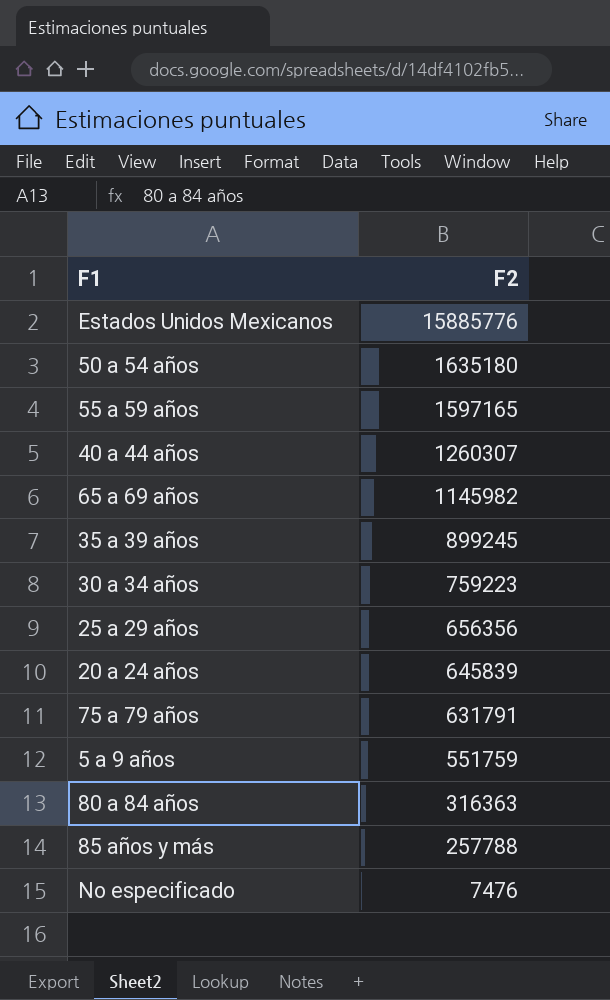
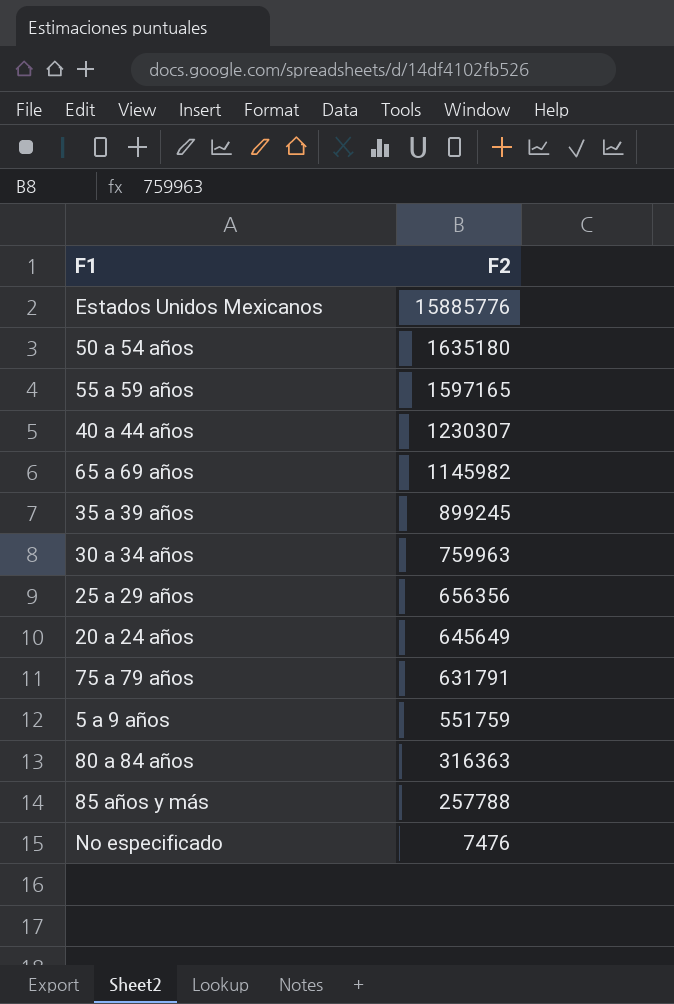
40 a 44 años | F2: 1260307 -> 1230307
30 a 34 años | F2: 759223 -> 759963
20 a 24 años | F2: 645839 -> 645649

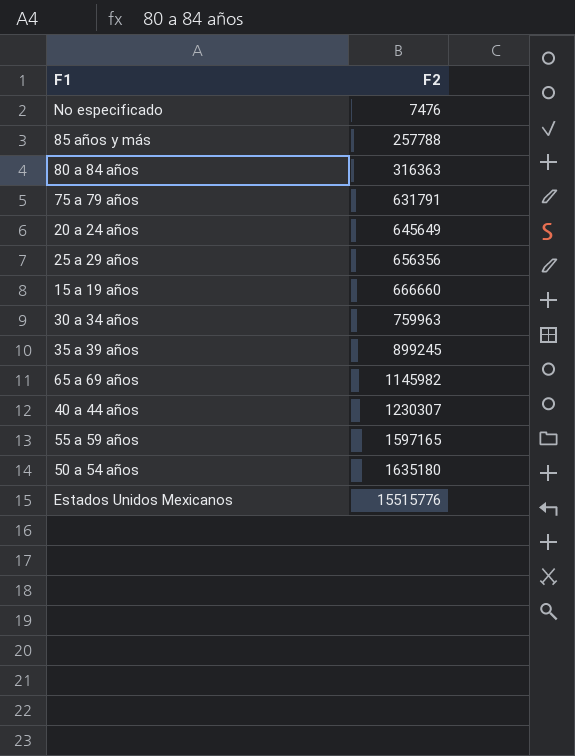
row order: F2 descending -> F2 ascending
row 5 a 9 años: 551759 -> none
row 15 a 19 años: none -> 666660
Estados Unidos Mexicanos | F2: 15885776 -> 15515776

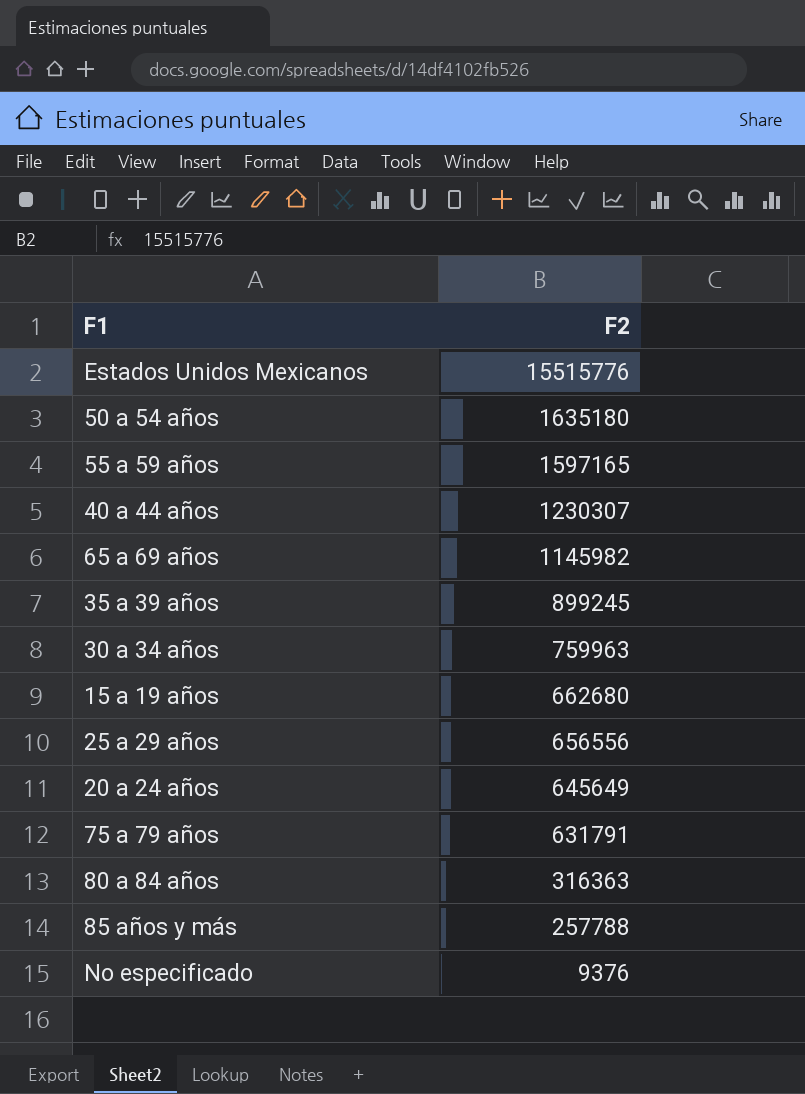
row order: F2 ascending -> F2 descending
15 a 19 años | F2: 666660 -> 662680
25 a 29 años | F2: 656356 -> 656556
No especificado | F2: 7476 -> 9376

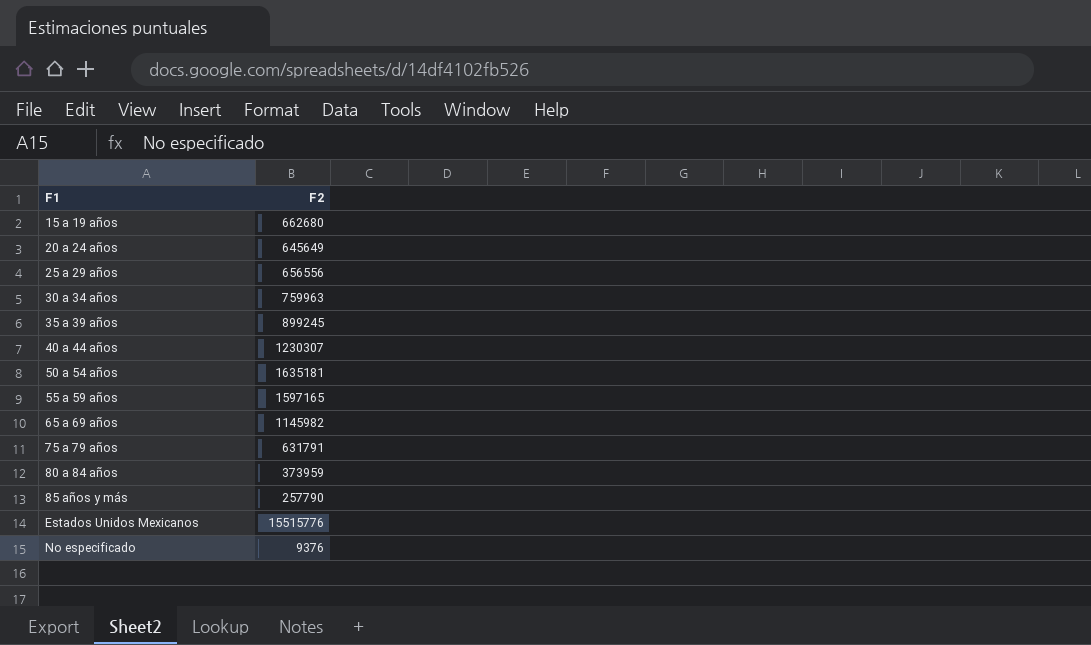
row order: F2 descending -> F1 ascending
50 a 54 años | F2: 1635180 -> 1635181
80 a 84 años | F2: 316363 -> 373959
85 años y más | F2: 257788 -> 257790

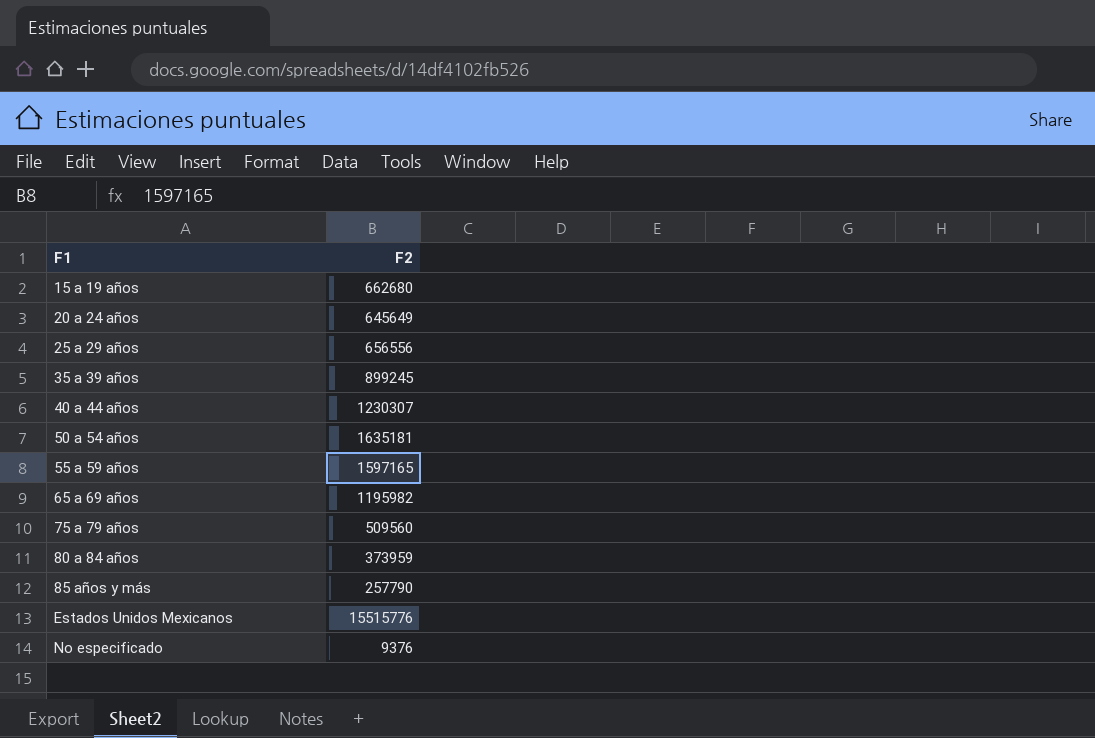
row 30 a 34 años: 759963 -> none
65 a 69 años | F2: 1145982 -> 1195982
75 a 79 años | F2: 631791 -> 509560

